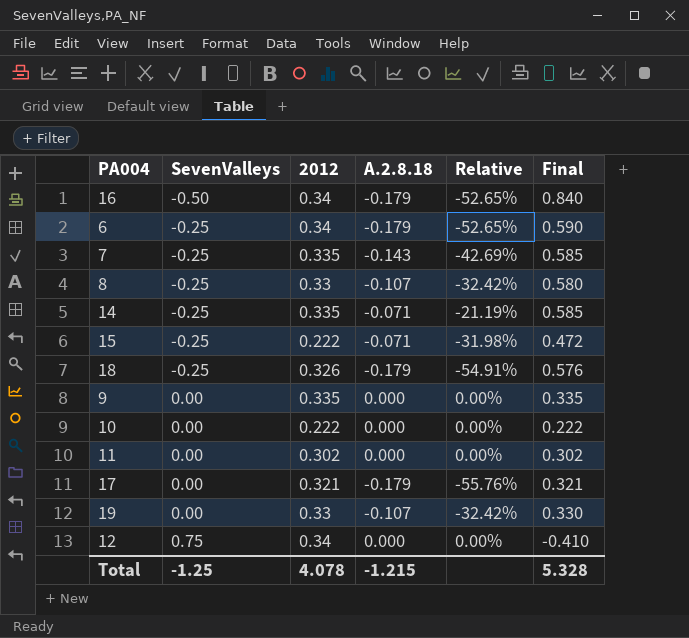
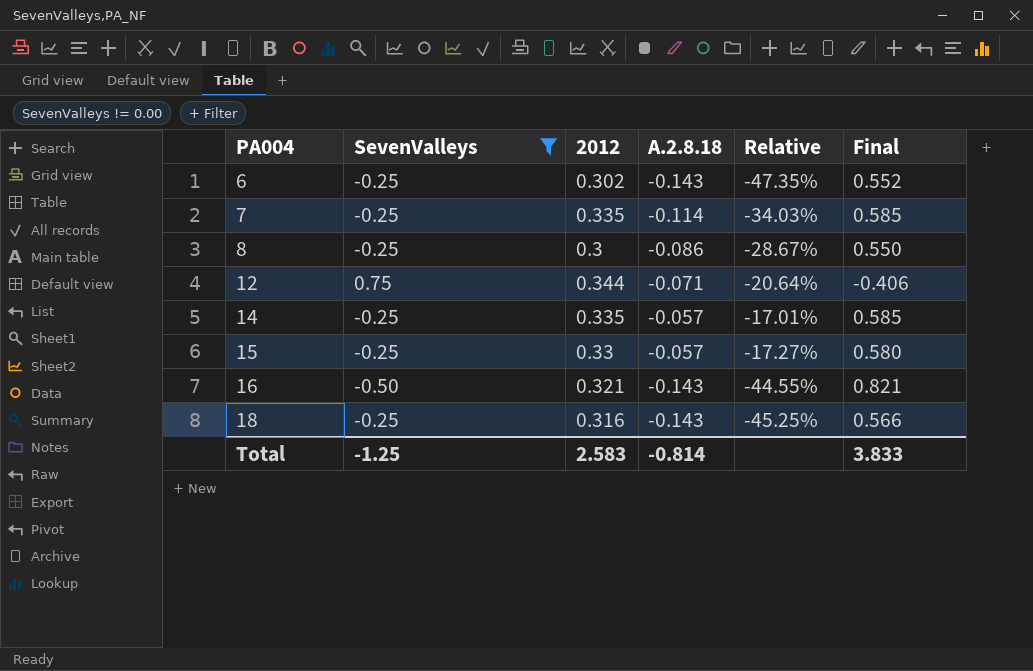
filter: none -> SevenValleys != 0.00
row order: SevenValleys ascending -> PA004 ascending
6 | 2012: 0.34 -> 0.302
6 | A.2.8.18: -0.179 -> -0.143
6 | Relative: -52.65% -> -47.35%
6 | Final: 0.590 -> 0.552
7 | A.2.8.18: -0.143 -> -0.114
7 | Relative: -42.69% -> -34.03%
8 | 2012: 0.33 -> 0.3
8 | A.2.8.18: -0.107 -> -0.086
8 | Relative: -32.42% -> -28.67%
8 | Final: 0.580 -> 0.550
12 | 2012: 0.34 -> 0.344
12 | A.2.8.18: 0.000 -> -0.071
12 | Relative: 0.00% -> -20.64%
12 | Final: -0.410 -> -0.406
14 | A.2.8.18: -0.071 -> -0.057
14 | Relative: -21.19% -> -17.01%
15 | 2012: 0.222 -> 0.33
15 | A.2.8.18: -0.071 -> -0.057
15 | Relative: -31.98% -> -17.27%
15 | Final: 0.472 -> 0.580
16 | 2012: 0.34 -> 0.321
16 | A.2.8.18: -0.179 -> -0.143
16 | Relative: -52.65% -> -44.55%
16 | Final: 0.840 -> 0.821
18 | 2012: 0.326 -> 0.316
18 | A.2.8.18: -0.179 -> -0.143
18 | Relative: -54.91% -> -45.25%
18 | Final: 0.576 -> 0.566
Total | 2012: 4.078 -> 2.583
Total | A.2.8.18: -1.215 -> -0.814
Total | Final: 5.328 -> 3.833

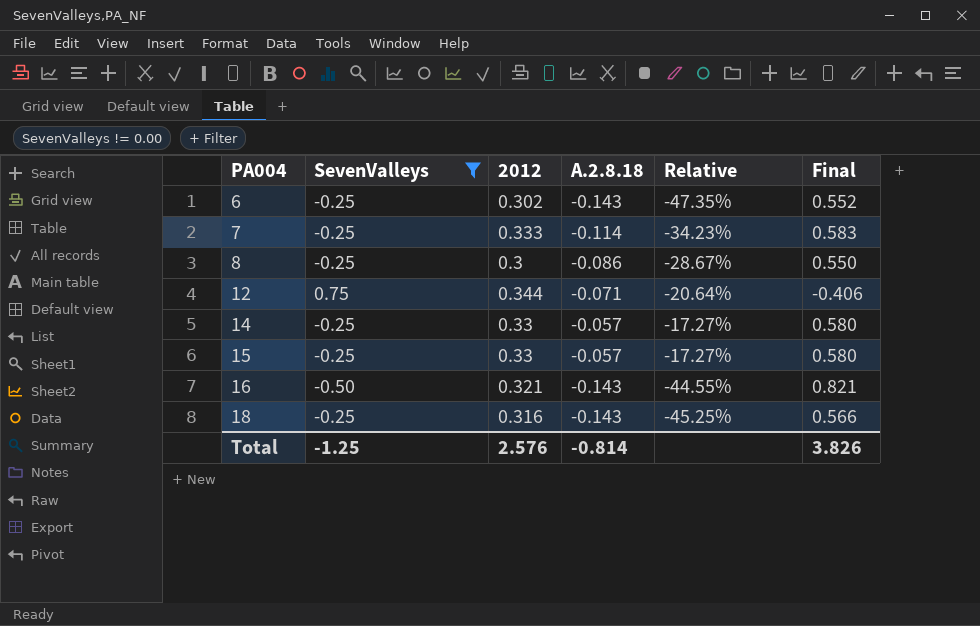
7 | 2012: 0.335 -> 0.333
7 | Relative: -34.03% -> -34.23%
7 | Final: 0.585 -> 0.583
14 | 2012: 0.335 -> 0.33
14 | Relative: -17.01% -> -17.27%
14 | Final: 0.585 -> 0.580
Total | 2012: 2.583 -> 2.576
Total | Final: 3.833 -> 3.826

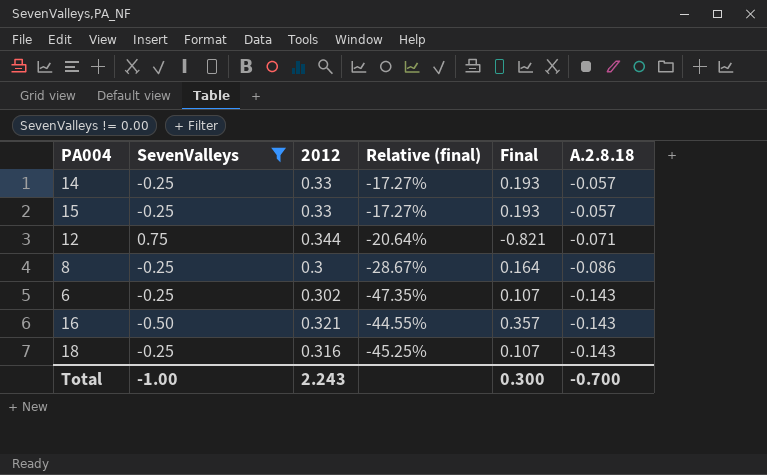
row order: PA004 ascending -> A.2.8.18 descending
column name: Relative -> Relative (final)
column Final | formula: [2012] - [SevenValleys] -> [A.2.8.18] - [SevenValleys]
column A.2.8.18 | position: 4 -> 6
row 7: -0.25 | 0.333 | -0.114 | -34.23% | 0.583 -> none
Total | SevenValleys: -1.25 -> -1.00
Total | 2012: 2.576 -> 2.243
Total | Final: 3.826 -> 0.300
Total | A.2.8.18: -0.814 -> -0.700

